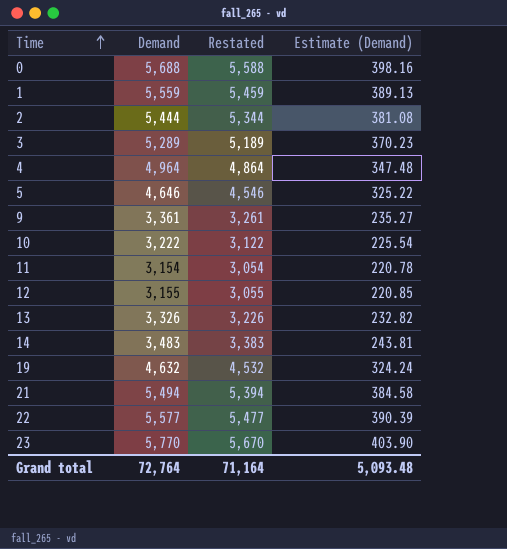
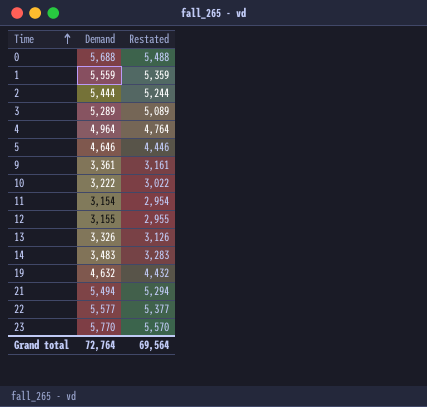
column Estimate (Demand) | formula: [Demand] * 0.07 -> none
column Restated | formula: [Demand] - 100 -> [Demand] - 200
Grand total | Restated: 71,164 -> 69,564

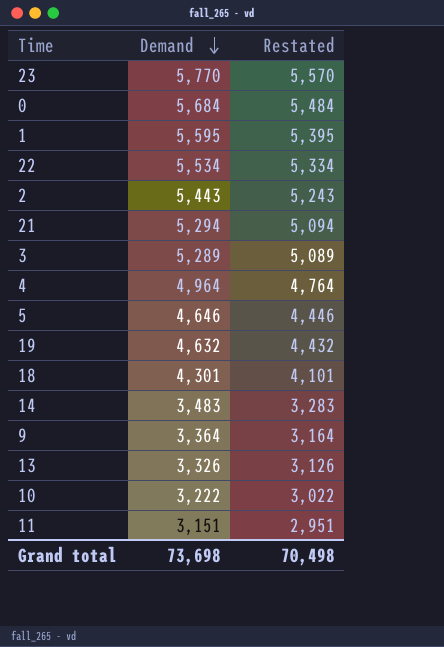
row order: Time ascending -> Demand descending
row 12: 3,155 | 2,955 -> none
0 | Demand: 5,688 -> 5,684
0 | Restated: 5,488 -> 5,484
1 | Demand: 5,559 -> 5,595
1 | Restated: 5,359 -> 5,395
22 | Demand: 5,577 -> 5,534
22 | Restated: 5,377 -> 5,334
2 | Demand: 5,444 -> 5,443
2 | Restated: 5,244 -> 5,243
21 | Demand: 5,494 -> 5,294
21 | Restated: 5,294 -> 5,094
row 18: none -> 4,301 | 4,101
9 | Demand: 3,361 -> 3,364
9 | Restated: 3,161 -> 3,164
11 | Demand: 3,154 -> 3,151
11 | Restated: 2,954 -> 2,951
Grand total | Demand: 72,764 -> 73,698
Grand total | Restated: 69,564 -> 70,498

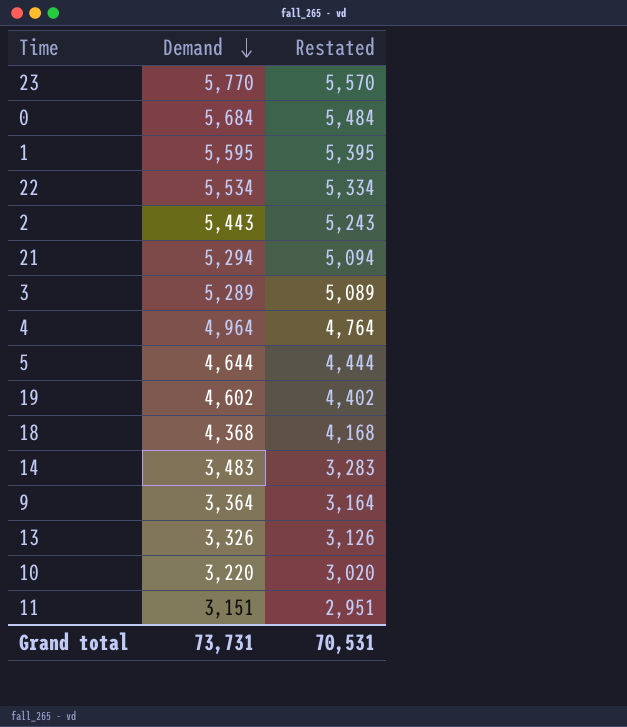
5 | Demand: 4,646 -> 4,644
5 | Restated: 4,446 -> 4,444
19 | Demand: 4,632 -> 4,602
19 | Restated: 4,432 -> 4,402
18 | Demand: 4,301 -> 4,368
18 | Restated: 4,101 -> 4,168
10 | Demand: 3,222 -> 3,220
10 | Restated: 3,022 -> 3,020
Grand total | Demand: 73,698 -> 73,731
Grand total | Restated: 70,498 -> 70,531

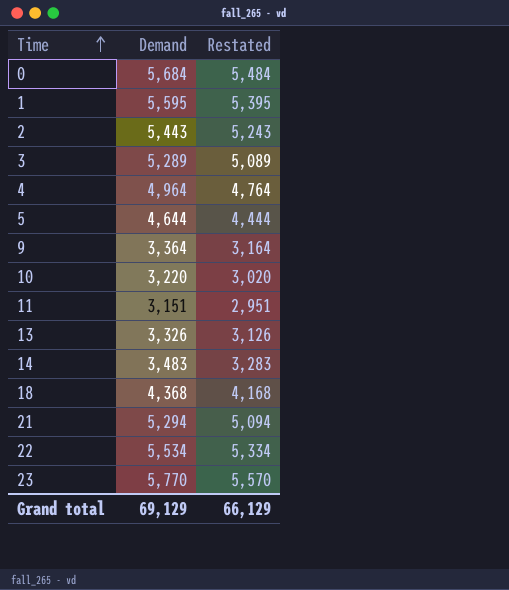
row order: Demand descending -> Time ascending
row 19: 4,602 | 4,402 -> none
Grand total | Demand: 73,731 -> 69,129
Grand total | Restated: 70,531 -> 66,129

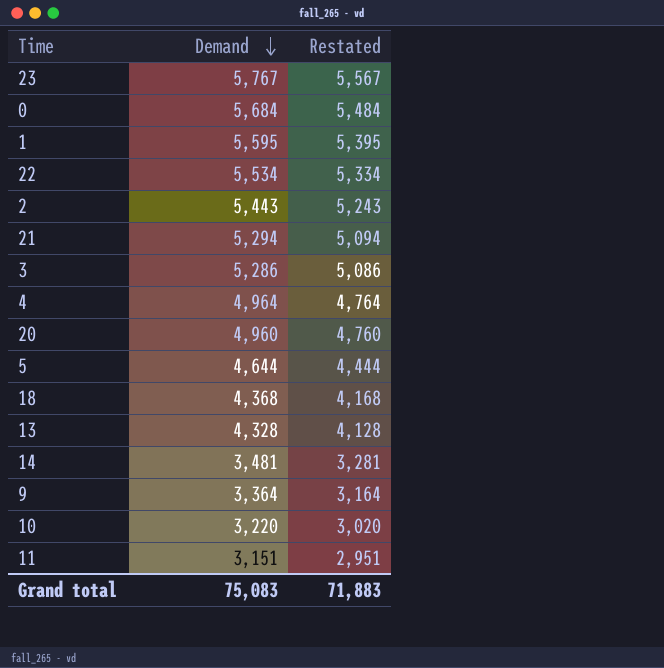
row order: Time ascending -> Demand descending
23 | Demand: 5,770 -> 5,767
23 | Restated: 5,570 -> 5,567
3 | Demand: 5,289 -> 5,286
3 | Restated: 5,089 -> 5,086
row 20: none -> 4,960 | 4,760
13 | Demand: 3,326 -> 4,328
13 | Restated: 3,126 -> 4,128
14 | Demand: 3,483 -> 3,481
14 | Restated: 3,283 -> 3,281
Grand total | Demand: 69,129 -> 75,083
Grand total | Restated: 66,129 -> 71,883

